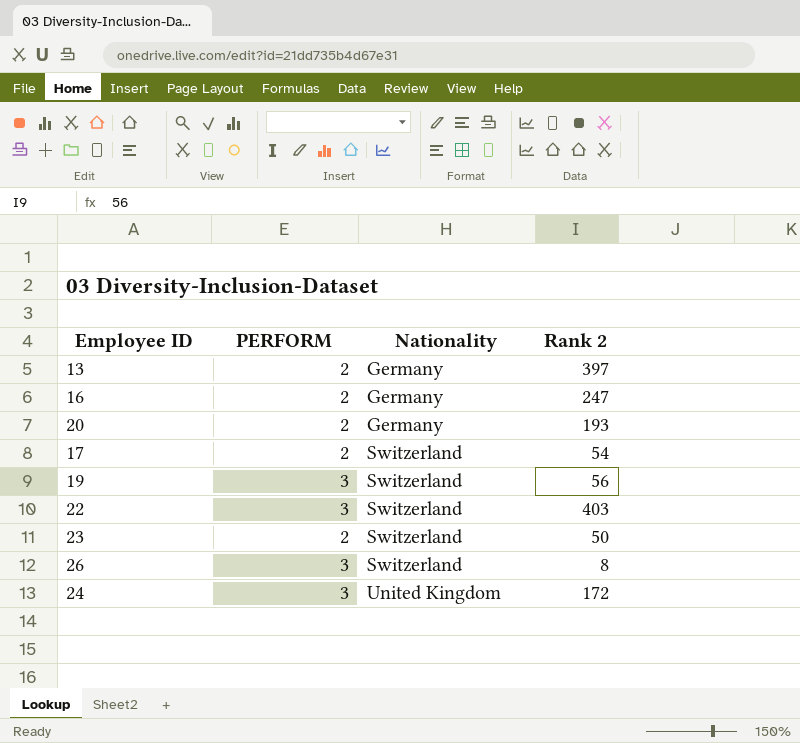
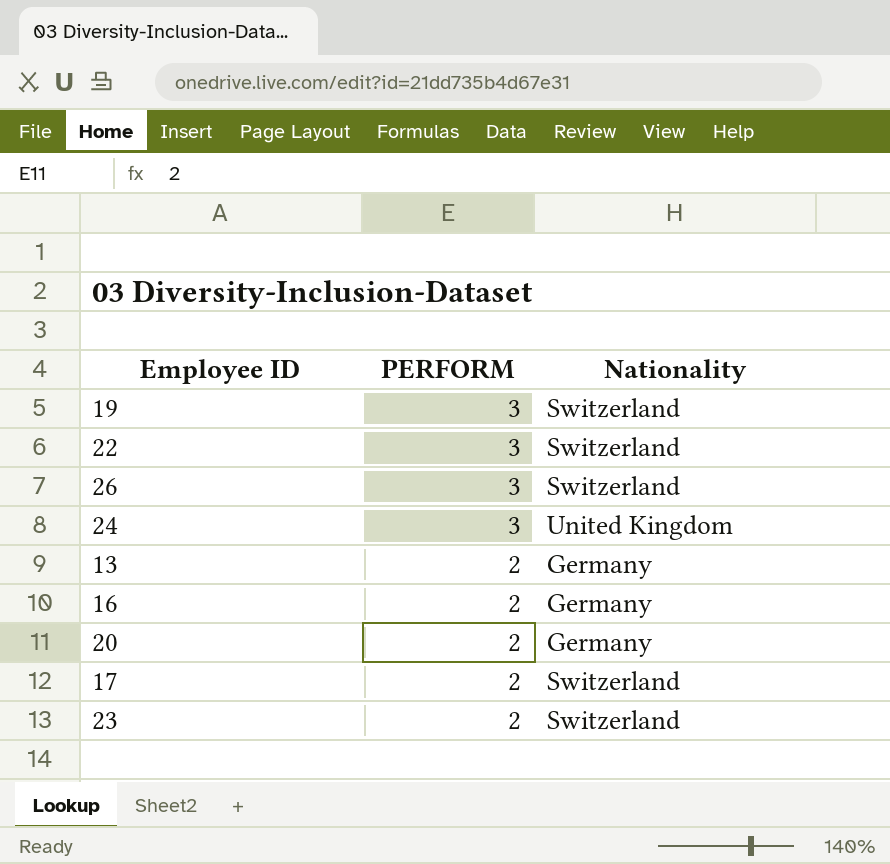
row order: Nationality ascending -> PERFORM descending
column Rank 2 | position: 4 -> none

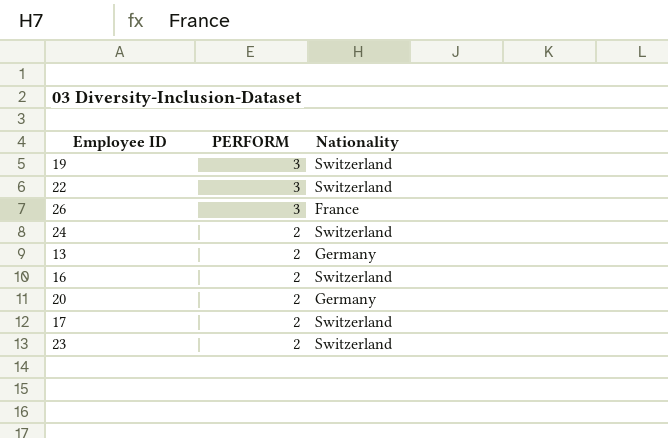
26 | Nationality: Switzerland -> France
24 | PERFORM: 3 -> 2
24 | Nationality: United Kingdom -> Switzerland
16 | Nationality: Germany -> Switzerland

